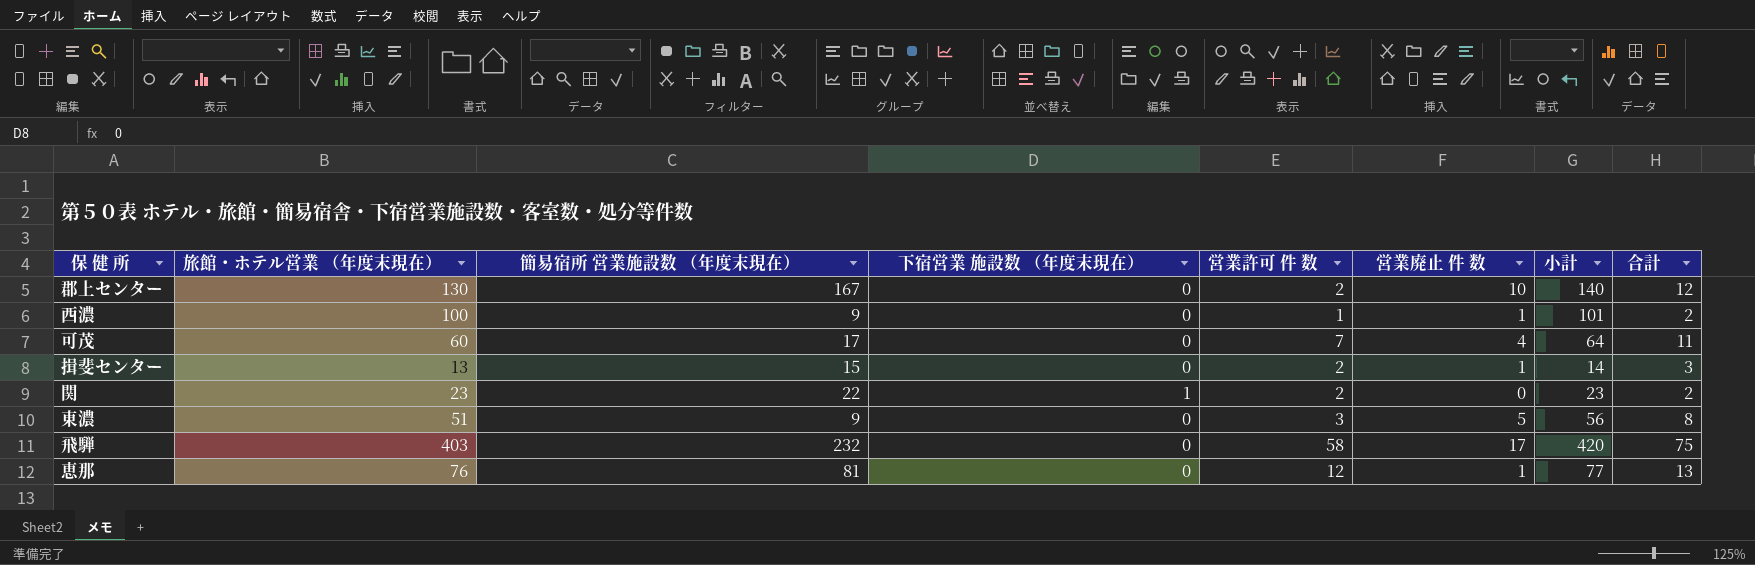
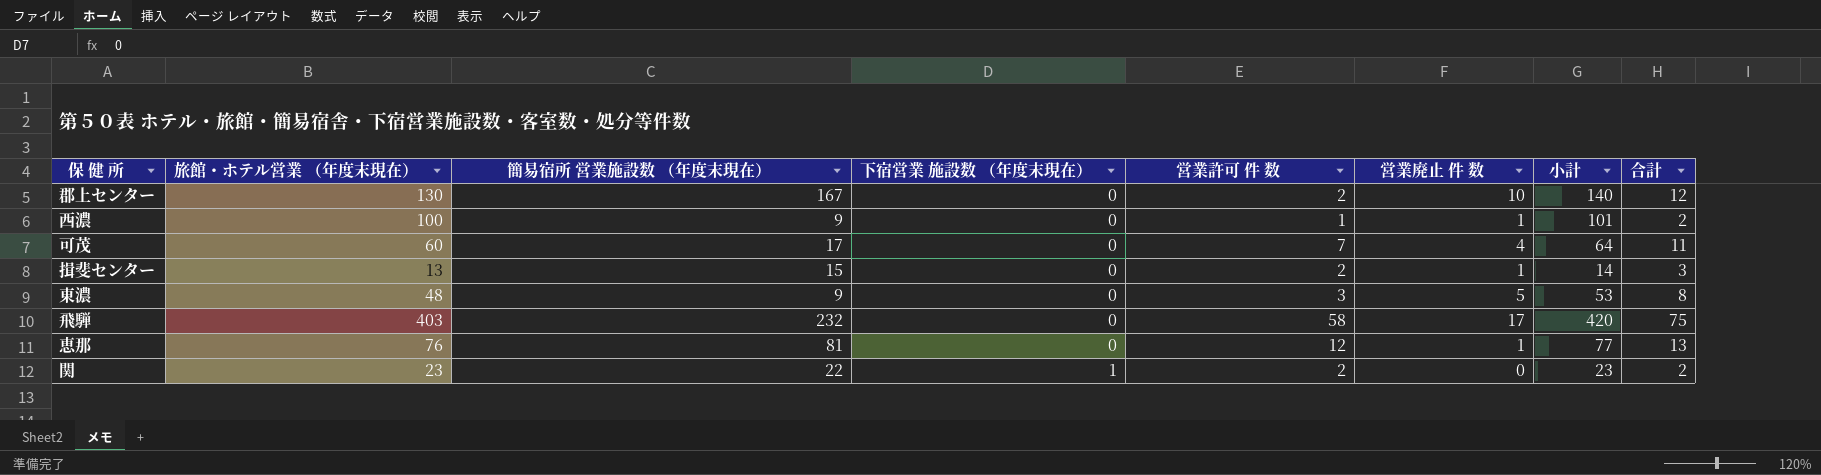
row order: none -> 下宿営業 施設数 （年度末現在） ascending
東濃 | 旅館・ホテル営業 （年度末現在）: 51 -> 48
東濃 | 小計: 56 -> 53

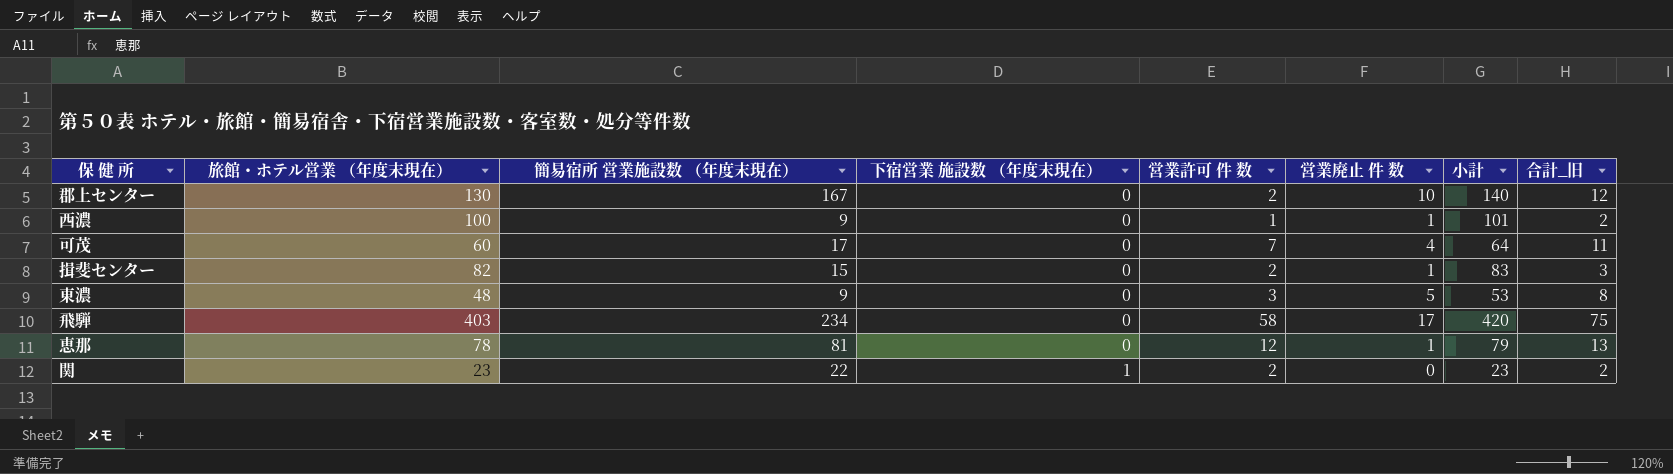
column name: 合計 -> 合計_旧
揖斐センター | 旅館・ホテル営業 （年度末現在）: 13 -> 82
揖斐センター | 小計: 14 -> 83
飛騨 | 簡易宿所 営業施設数 （年度末現在）: 232 -> 234
恵那 | 旅館・ホテル営業 （年度末現在）: 76 -> 78
恵那 | 小計: 77 -> 79

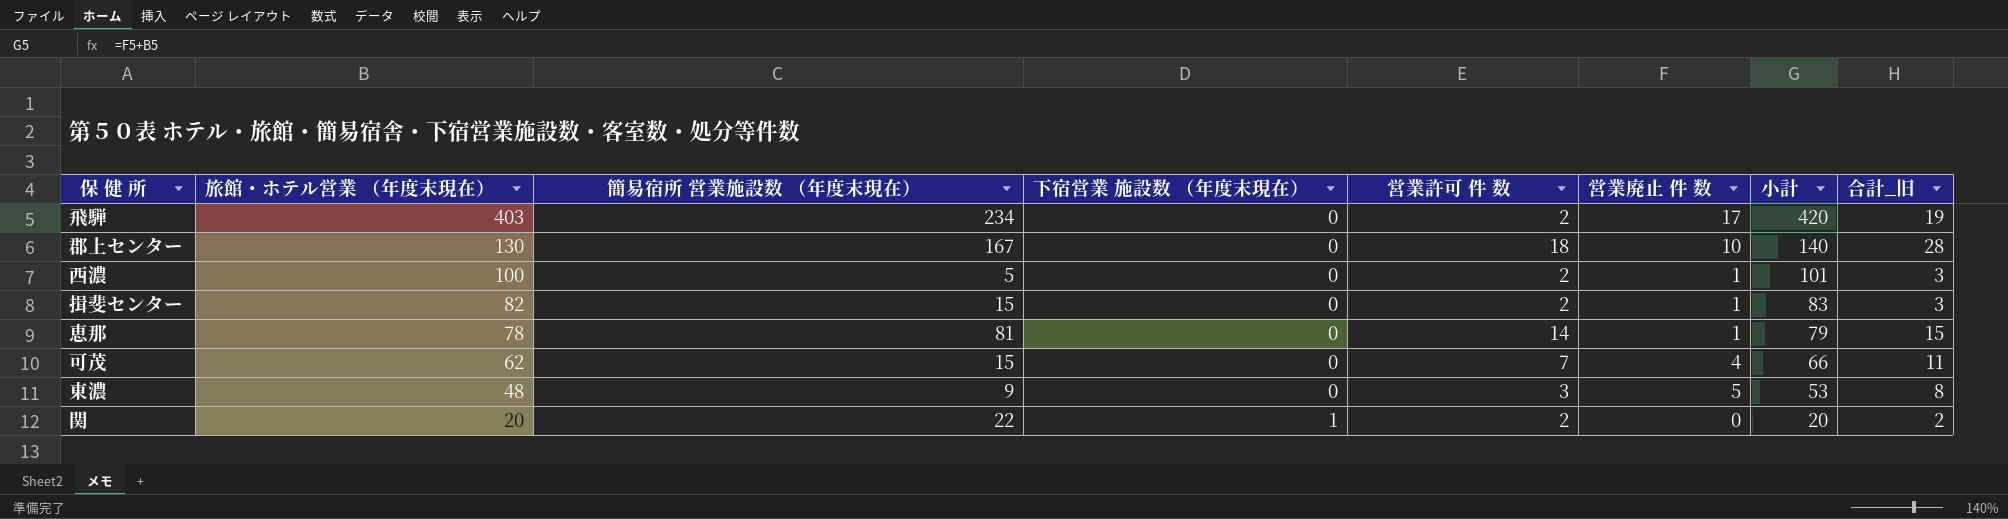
row order: 下宿営業 施設数 （年度末現在） ascending -> 旅館・ホテル営業 （年度末現在） descending
飛騨 | 営業許可 件 数: 58 -> 2
飛騨 | 合計_旧: 75 -> 19
郡上センター | 営業許可 件 数: 2 -> 18
郡上センター | 合計_旧: 12 -> 28
西濃 | 簡易宿所 営業施設数 （年度末現在）: 9 -> 5
西濃 | 営業許可 件 数: 1 -> 2
西濃 | 合計_旧: 2 -> 3
恵那 | 営業許可 件 数: 12 -> 14
恵那 | 合計_旧: 13 -> 15
可茂 | 旅館・ホテル営業 （年度末現在）: 60 -> 62
可茂 | 簡易宿所 営業施設数 （年度末現在）: 17 -> 15
可茂 | 小計: 64 -> 66
関 | 旅館・ホテル営業 （年度末現在）: 23 -> 20
関 | 小計: 23 -> 20

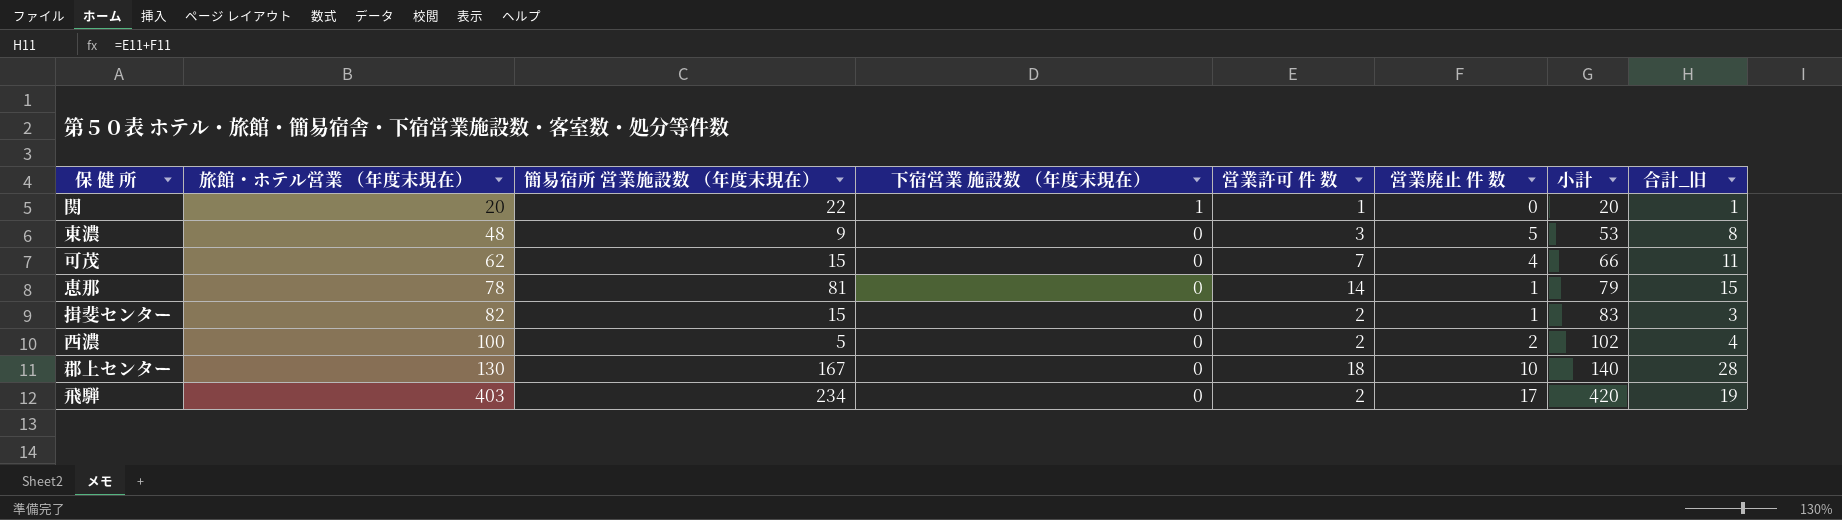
row order: 旅館・ホテル営業 （年度末現在） descending -> 旅館・ホテル営業 （年度末現在） ascending
関 | 営業許可 件 数: 2 -> 1
関 | 合計_旧: 2 -> 1
西濃 | 営業廃止 件 数: 1 -> 2
西濃 | 小計: 101 -> 102
西濃 | 合計_旧: 3 -> 4

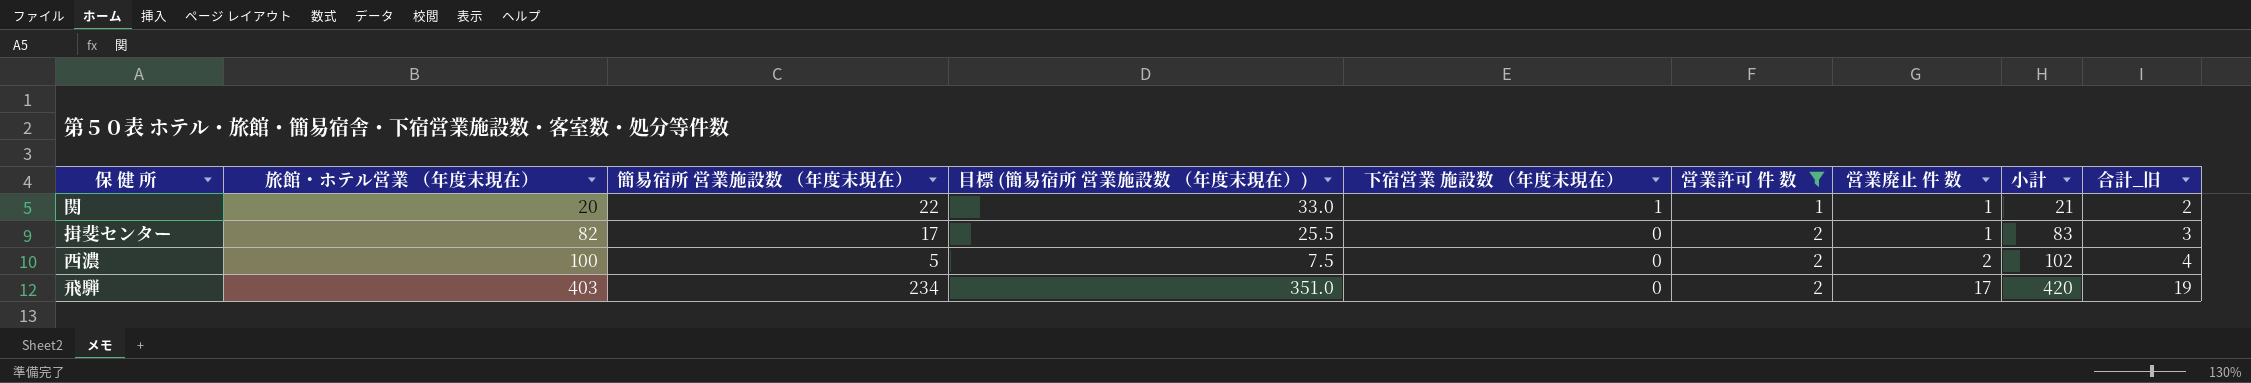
filter: none -> 営業許可 件 数 <= 2
column 目標 (簡易宿所 営業施設数 （年度末現在）) | formula: none -> [簡易宿所 営業施設数 （年度末現在）] * 1.5
関 | 営業廃止 件 数: 0 -> 1
関 | 小計: 20 -> 21
関 | 合計_旧: 1 -> 2
揖斐センター | 簡易宿所 営業施設数 （年度末現在）: 15 -> 17

